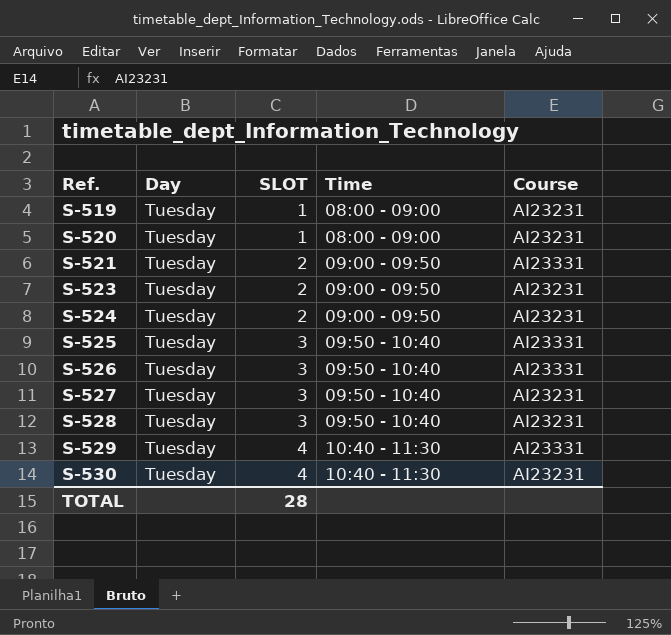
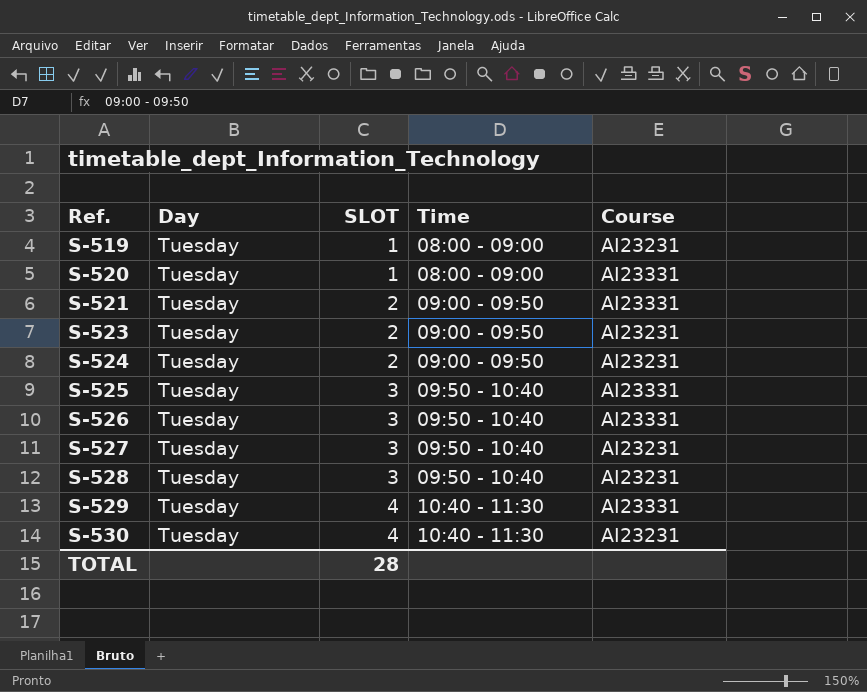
S-520 | Course: AI23231 -> AI23331

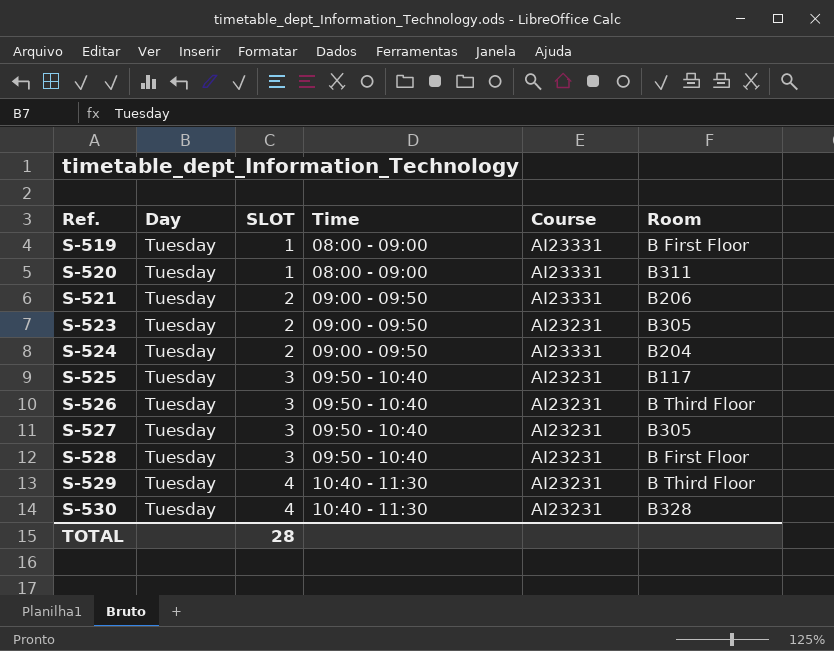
column Room | position: none -> 6
S-519 | Course: AI23231 -> AI23331
S-524 | Course: AI23231 -> AI23331
S-525 | Course: AI23331 -> AI23231
S-526 | Course: AI23331 -> AI23231
S-529 | Course: AI23331 -> AI23231

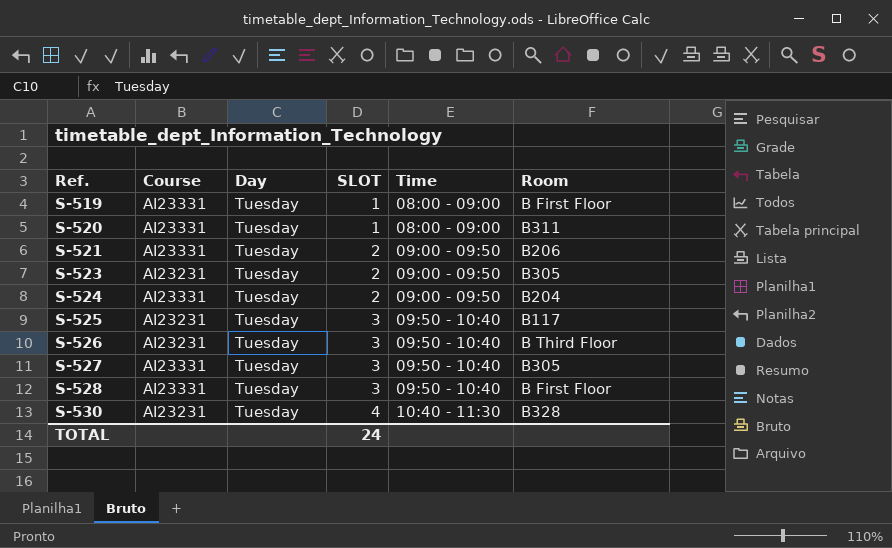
column Course | position: 5 -> 2
row S-529: Tuesday | 4 | 10:40 - 11:30 | AI23231 | B Third Floor -> none
S-527 | Course: AI23231 -> AI23331
S-528 | Course: AI23231 -> AI23331
TOTAL | SLOT: 28 -> 24

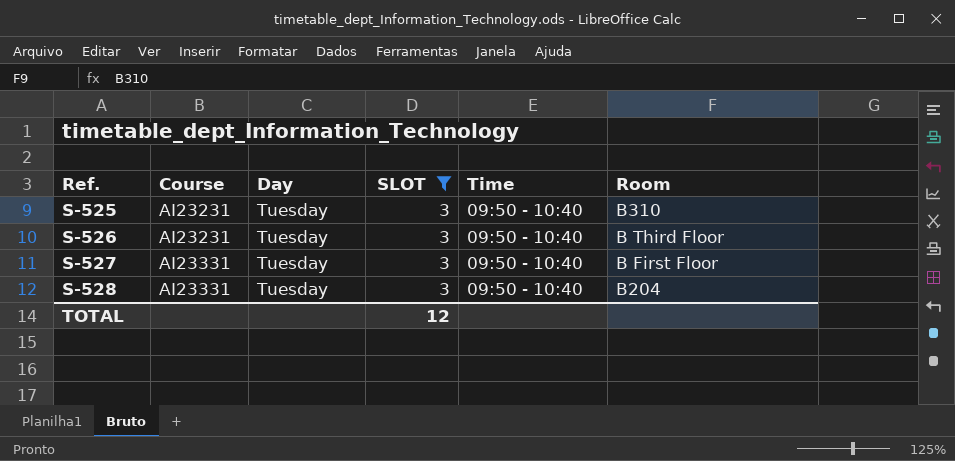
filter: none -> SLOT = 3
S-525 | Room: B117 -> B310
S-527 | Room: B305 -> B First Floor
S-528 | Room: B First Floor -> B204
TOTAL | SLOT: 24 -> 12

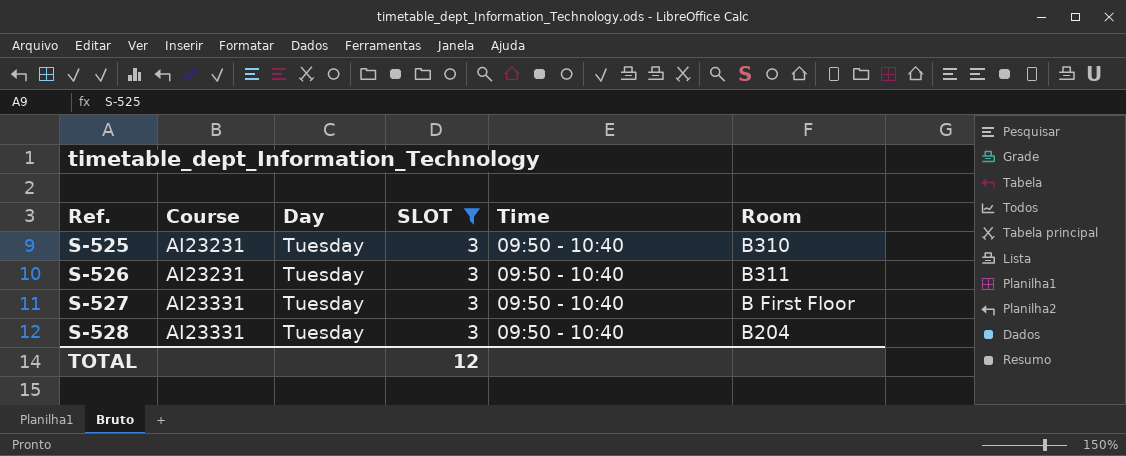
S-526 | Room: B Third Floor -> B311

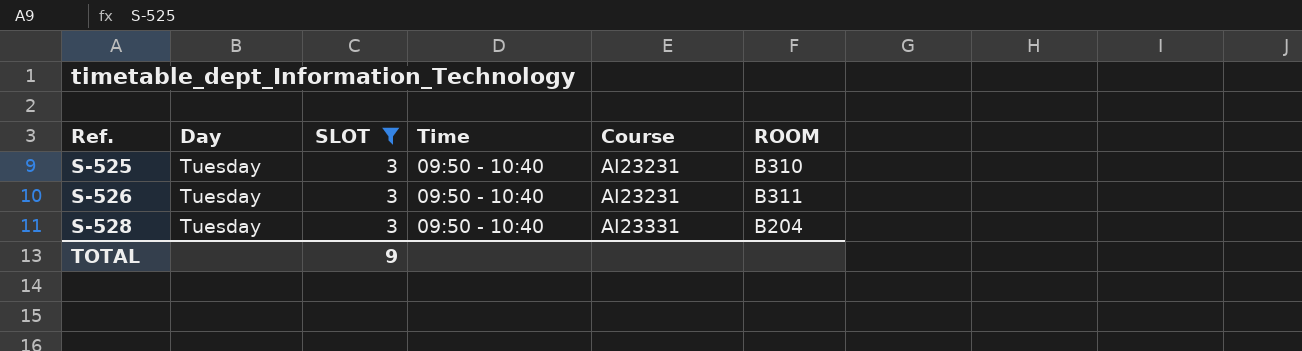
column Course | position: 2 -> 5
column name: Room -> ROOM
row S-527: AI23331 | Tuesday | 3 | 09:50 - 10:40 | B First Floor -> none
TOTAL | SLOT: 12 -> 9

